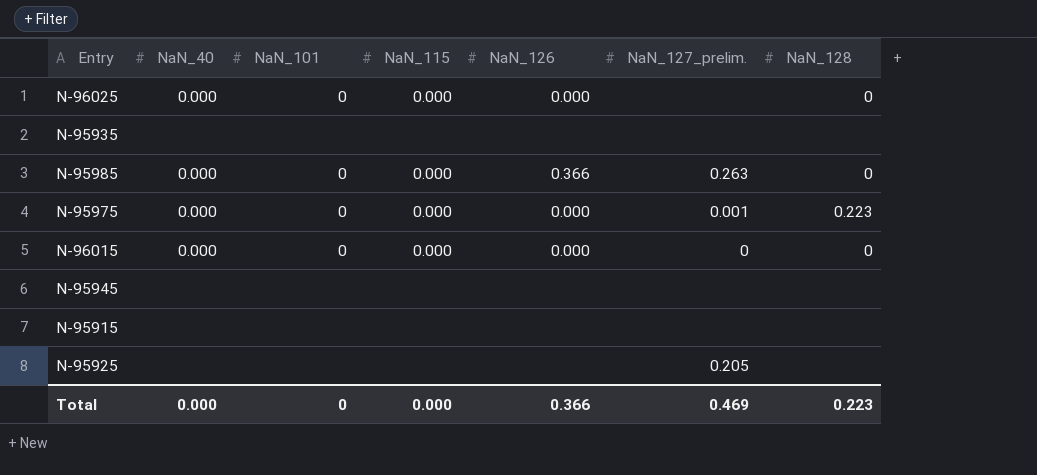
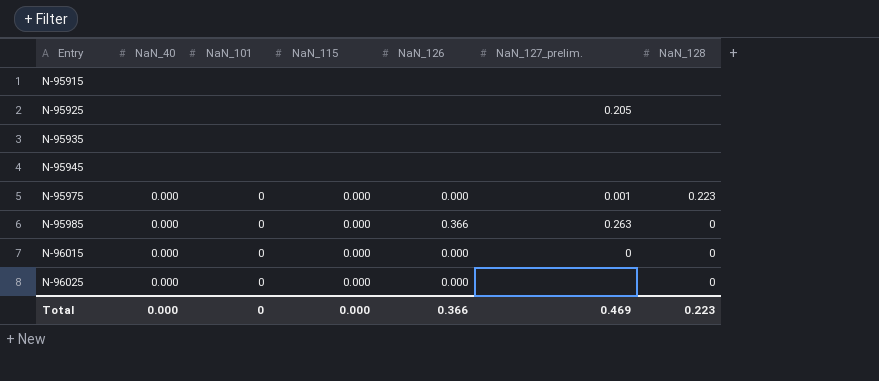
row order: none -> Entry ascending

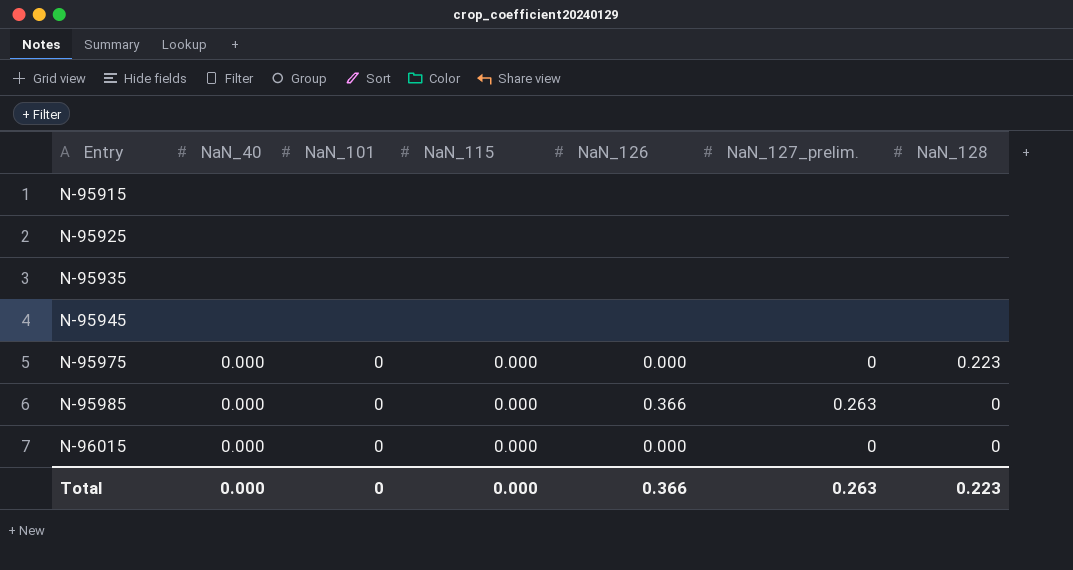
row N-96025: 0.000 | 0 | 0.000 | 0.000 | none | 0 -> none
N-95925 | NaN_127_prelim.: 0.205 -> none
N-95975 | NaN_127_prelim.: 0.001 -> 0
Total | NaN_127_prelim.: 0.469 -> 0.263

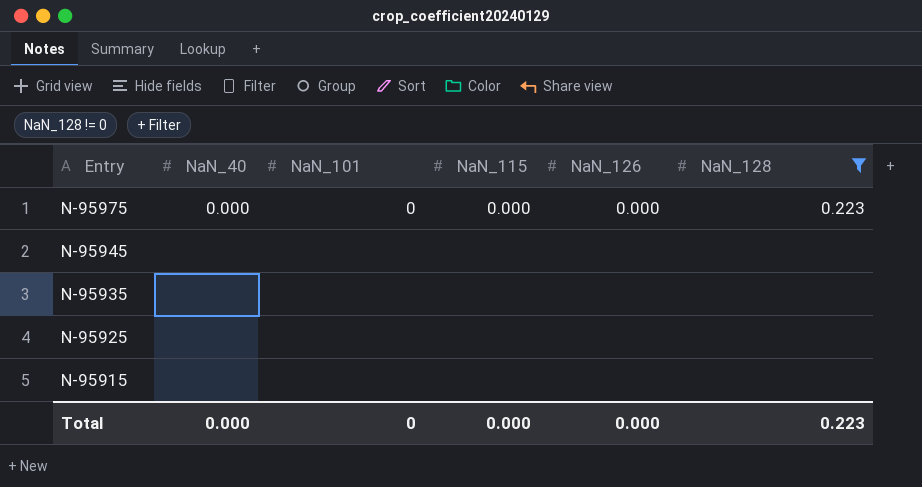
filter: none -> NaN_128 != 0
row order: Entry ascending -> Entry descending
column NaN_127_prelim. | position: 6 -> none
Total | NaN_126: 0.366 -> 0.000

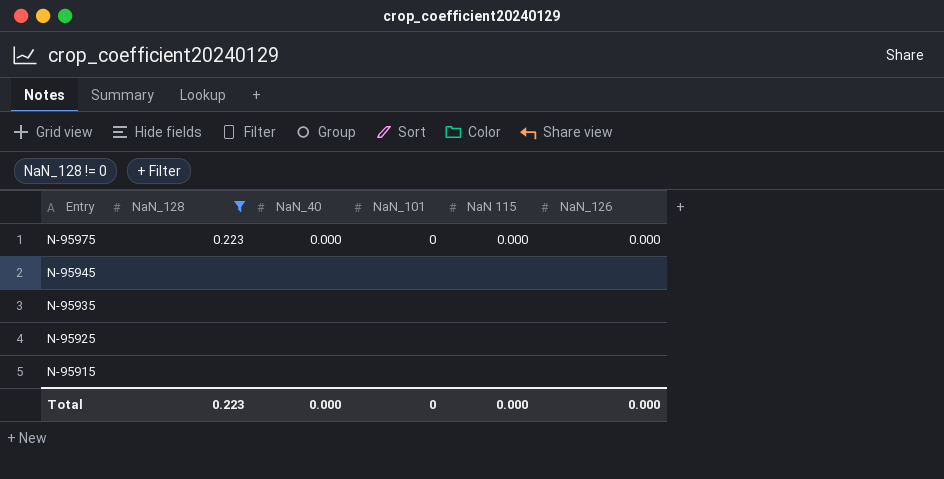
column NaN_128 | position: 6 -> 2
column name: NaN_115 -> NaN 115

